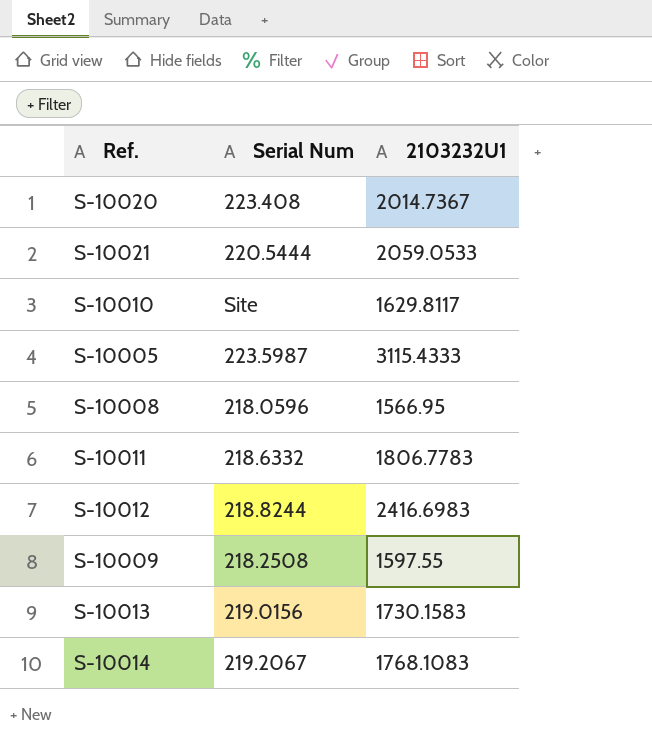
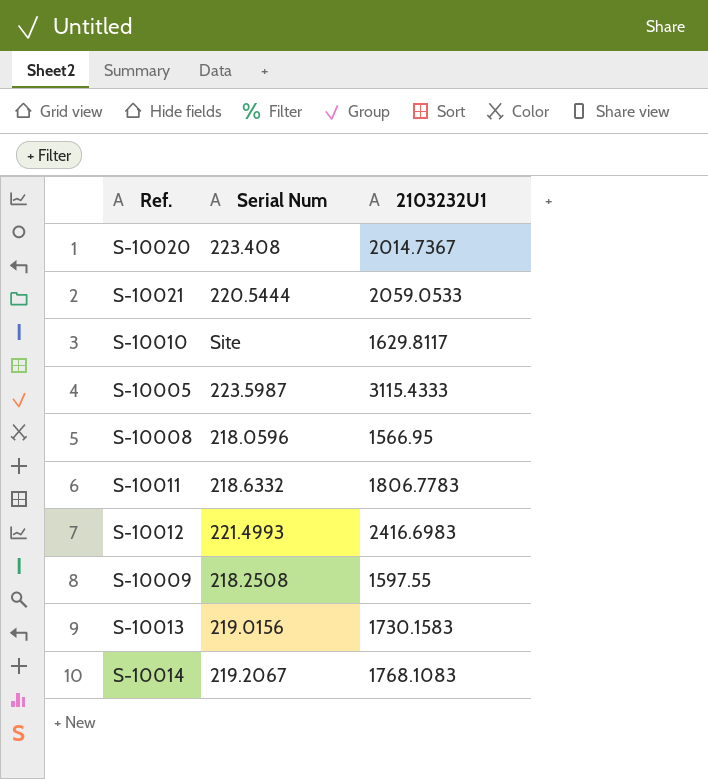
S-10012 | Serial Num: 218.8244 -> 221.4993

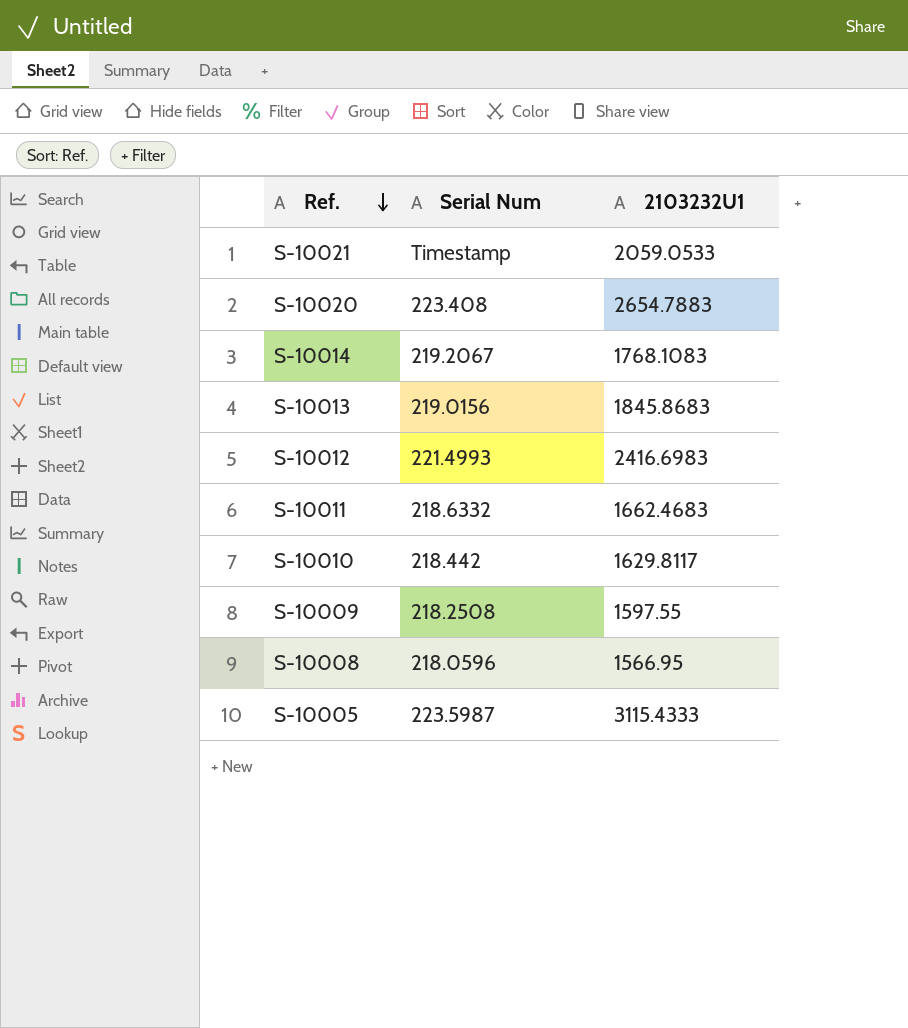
row order: none -> Ref. descending
S-10021 | Serial Num: 220.5444 -> Timestamp
S-10020 | 2103232U1: 2014.7367 -> 2654.7883
S-10013 | 2103232U1: 1730.1583 -> 1845.8683
S-10011 | 2103232U1: 1806.7783 -> 1662.4683
S-10010 | Serial Num: Site -> 218.442

